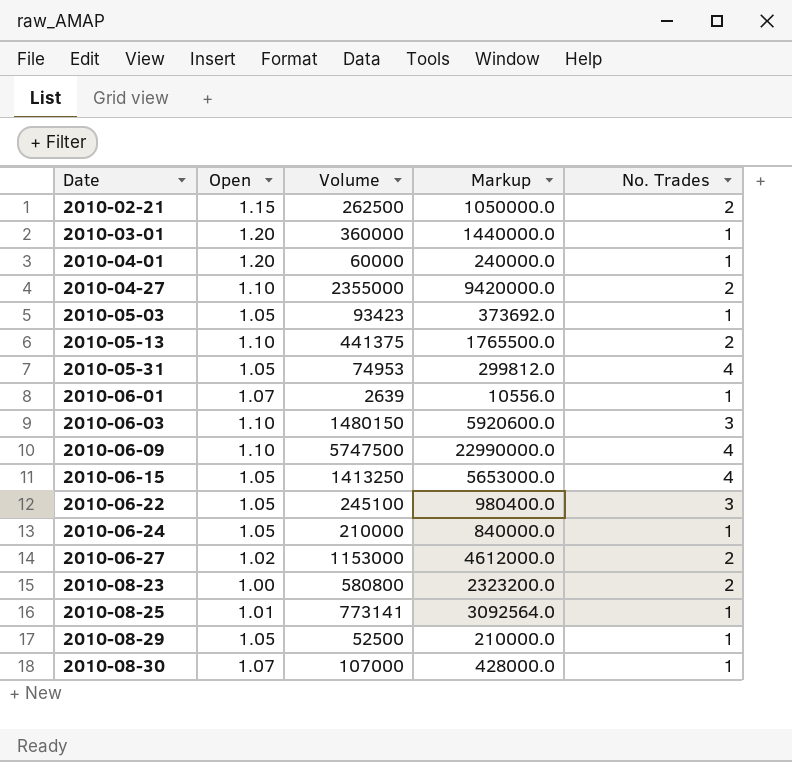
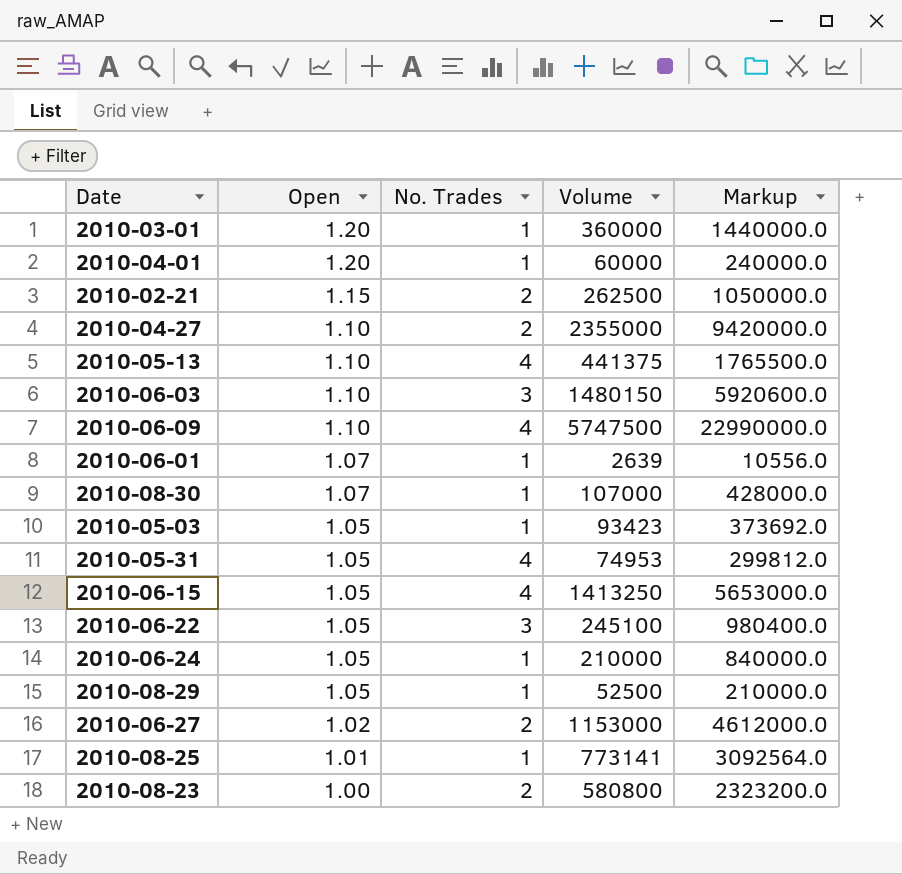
row order: Date ascending -> Open descending
column No. Trades | position: 5 -> 3
2010-05-13 | No. Trades: 2 -> 4

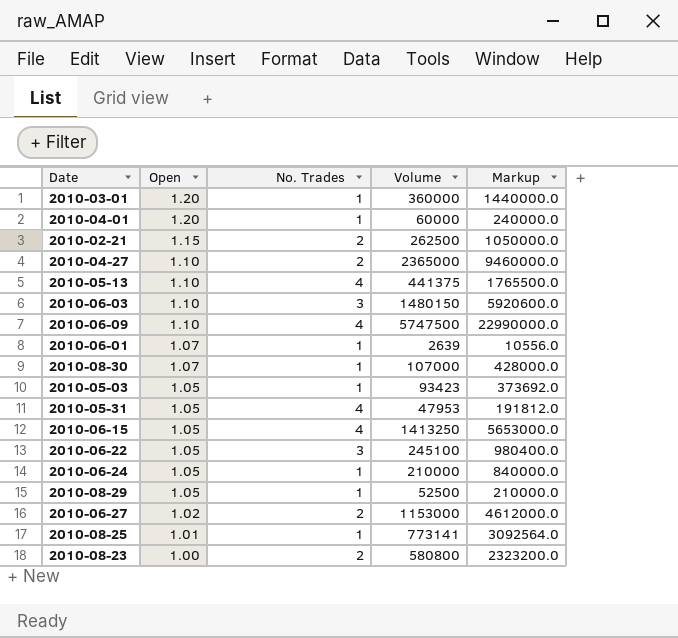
2010-04-27 | Volume: 2355000 -> 2365000
2010-04-27 | Markup: 9420000.0 -> 9460000.0
2010-05-31 | Volume: 74953 -> 47953
2010-05-31 | Markup: 299812.0 -> 191812.0

